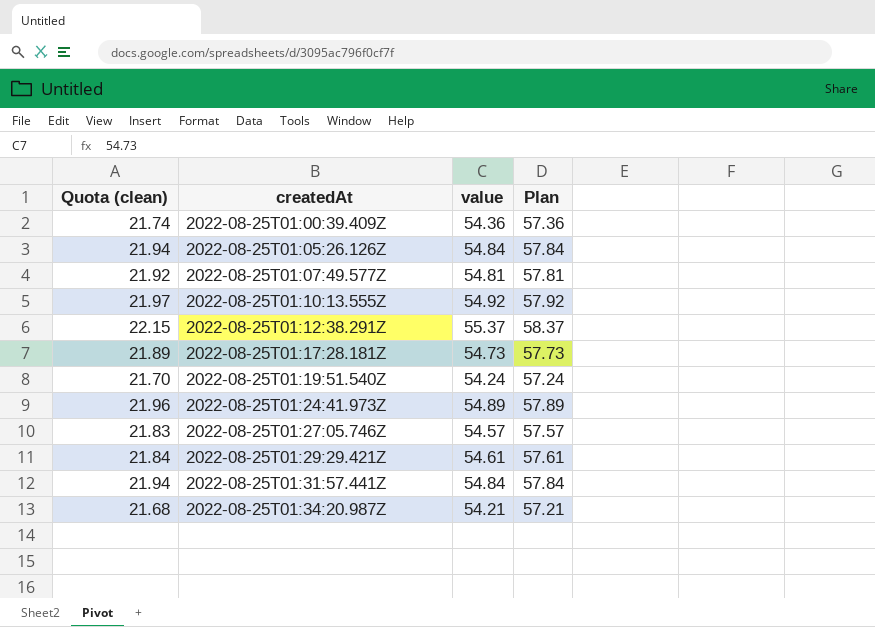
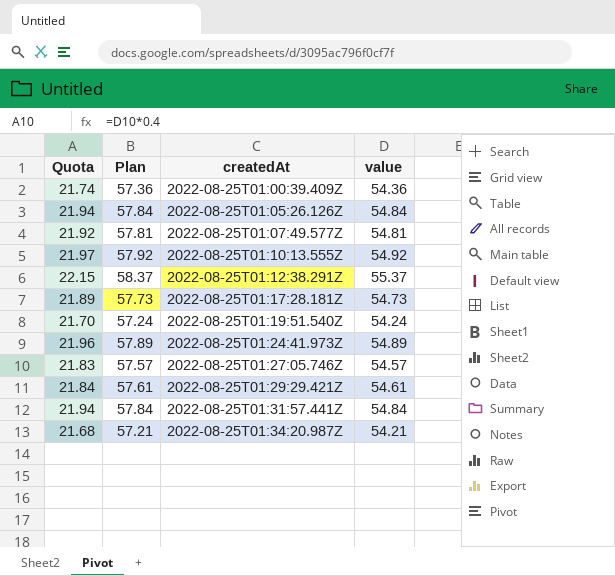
column name: Quota (clean) -> Quota
column Plan | position: 4 -> 2

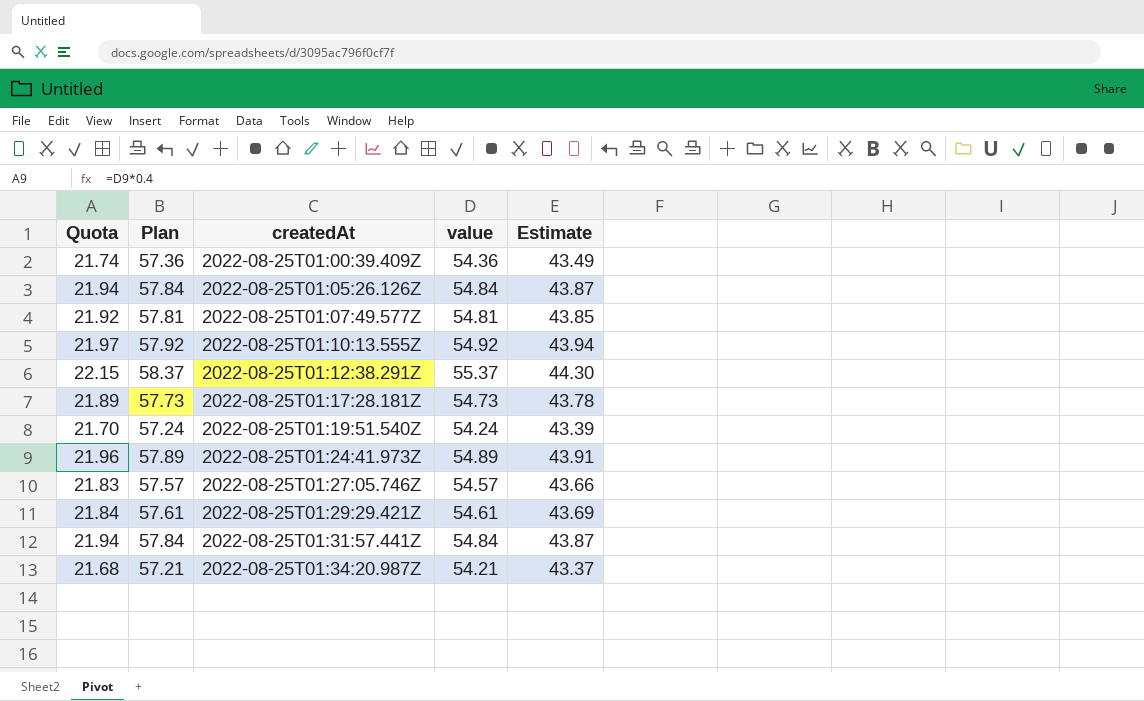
column Estimate | formula: none -> [value] * 0.8

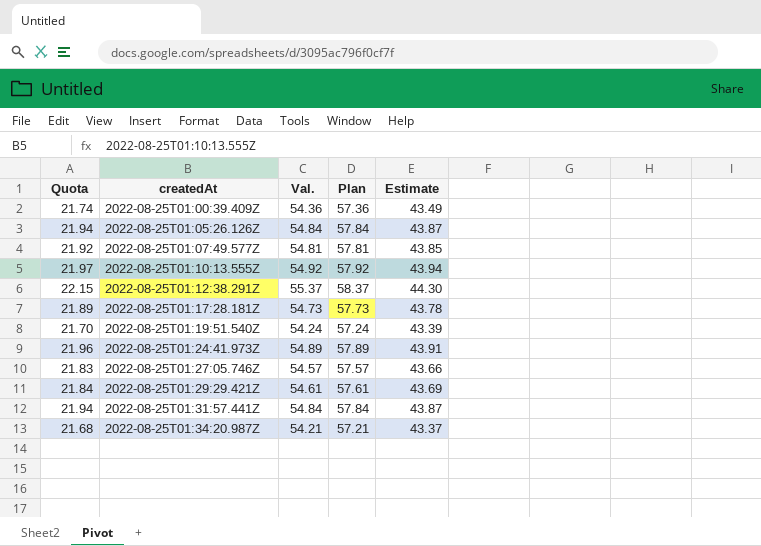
column name: value -> Val.
column Plan | position: 2 -> 4

